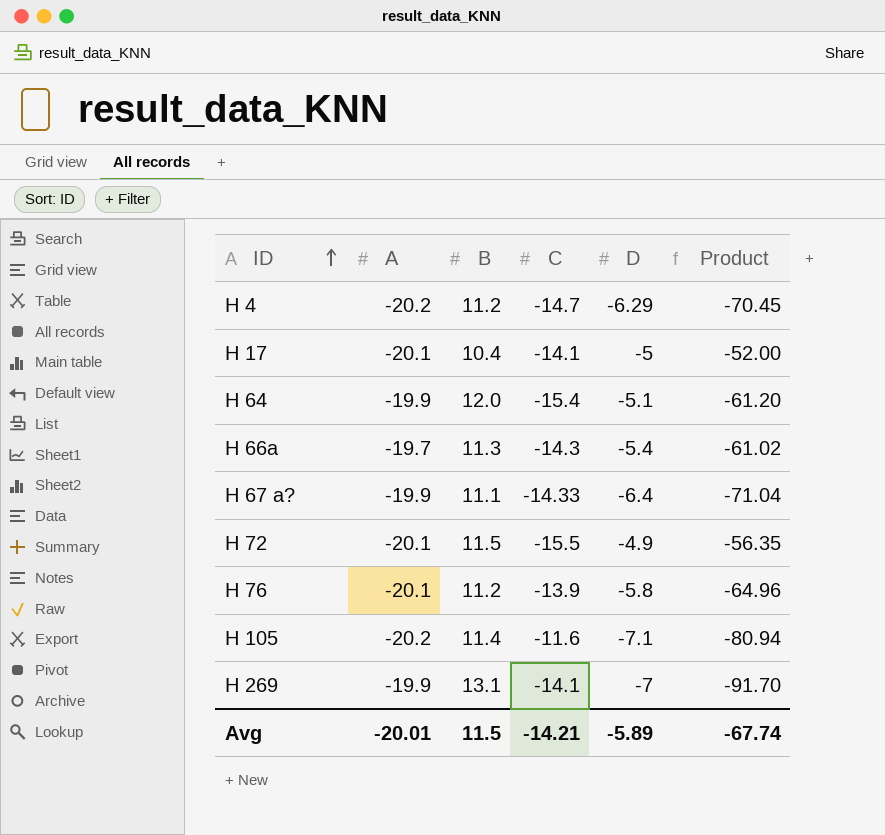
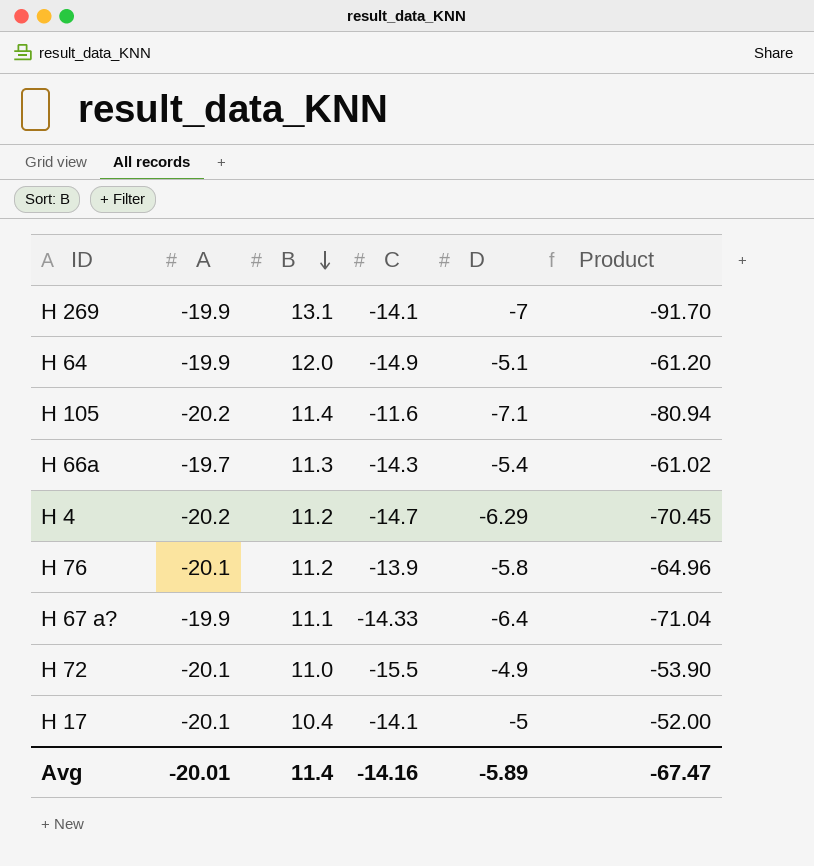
row order: ID ascending -> B descending
H 64 | C: -15.4 -> -14.9
H 72 | B: 11.5 -> 11.0
H 72 | Product: -56.35 -> -53.90
Avg | B: 11.5 -> 11.4
Avg | C: -14.21 -> -14.16
Avg | Product: -67.74 -> -67.47

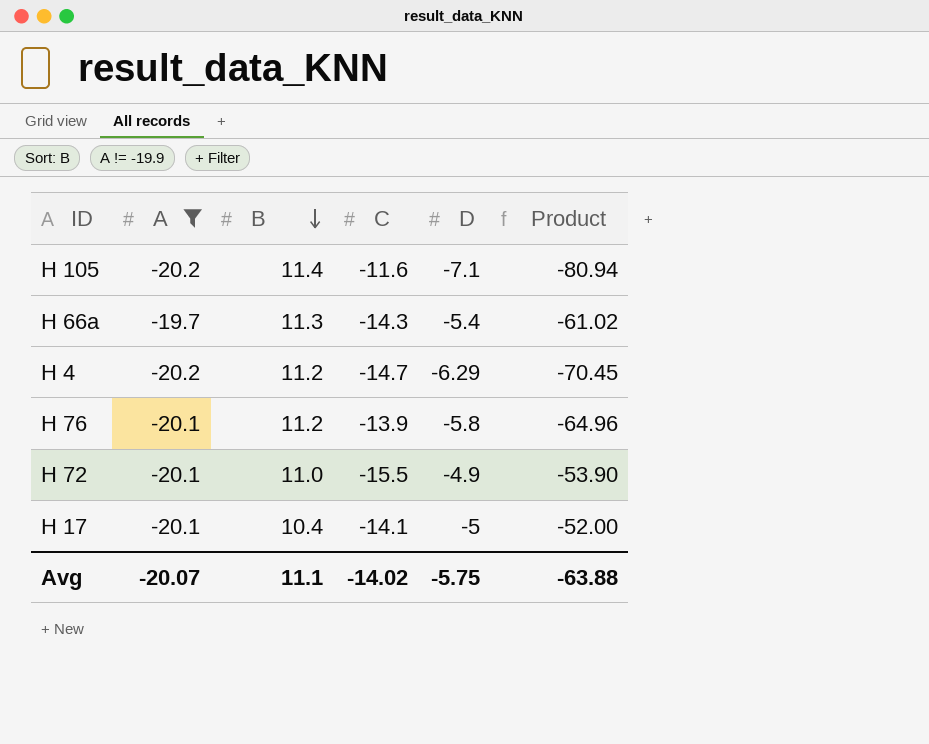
filter: none -> A != -19.9
Avg | A: -20.01 -> -20.07
Avg | B: 11.4 -> 11.1
Avg | C: -14.16 -> -14.02
Avg | D: -5.89 -> -5.75
Avg | Product: -67.47 -> -63.88

